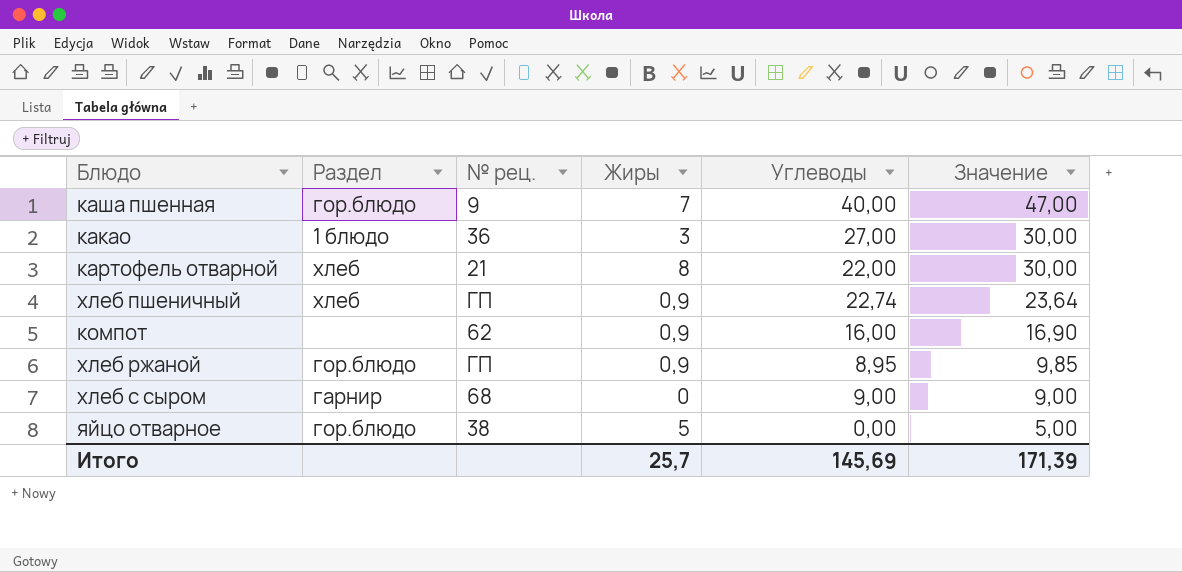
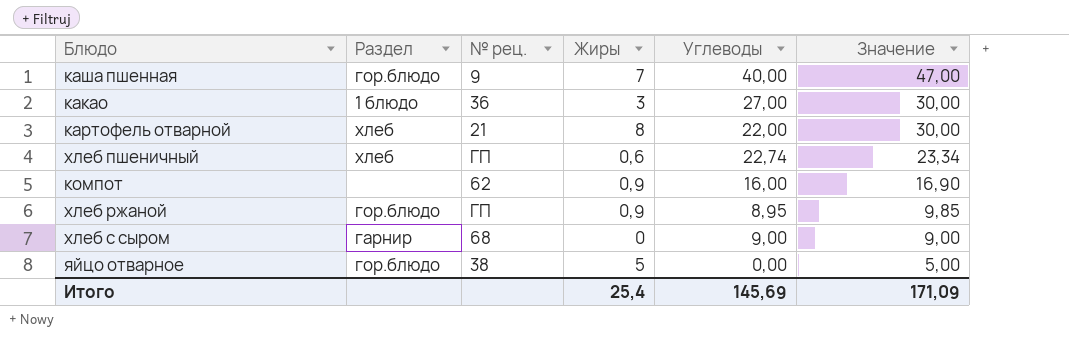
хлеб пшеничный | Жиры: 0,9 -> 0,6
хлеб пшеничный | Значение: 23,64 -> 23,34
Итого | Жиры: 25,7 -> 25,4
Итого | Значение: 171,39 -> 171,09

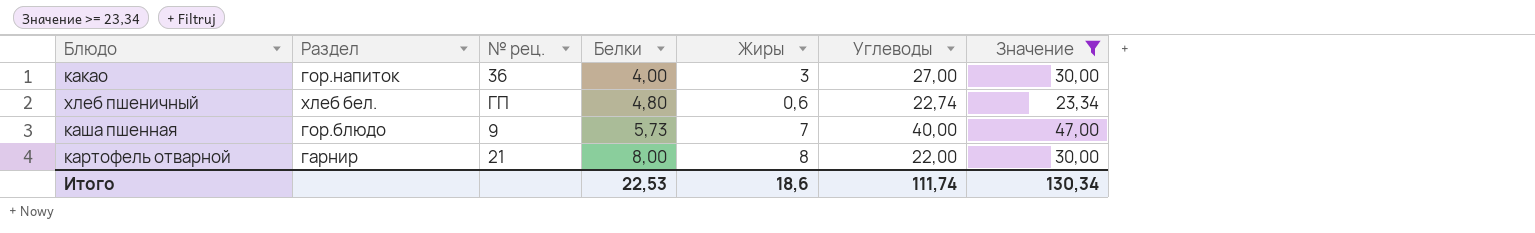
filter: none -> Значение >= 23,34
row order: Значение descending -> Белки ascending
column Белки | position: none -> 4
какао | Раздел: 1 блюдо -> гор.напиток
хлеб пшеничный | Раздел: хлеб -> хлеб бел.
картофель отварной | Раздел: хлеб -> гарнир
Итого | Жиры: 25,4 -> 18,6
Итого | Углеводы: 145,69 -> 111,74
Итого | Значение: 171,09 -> 130,34

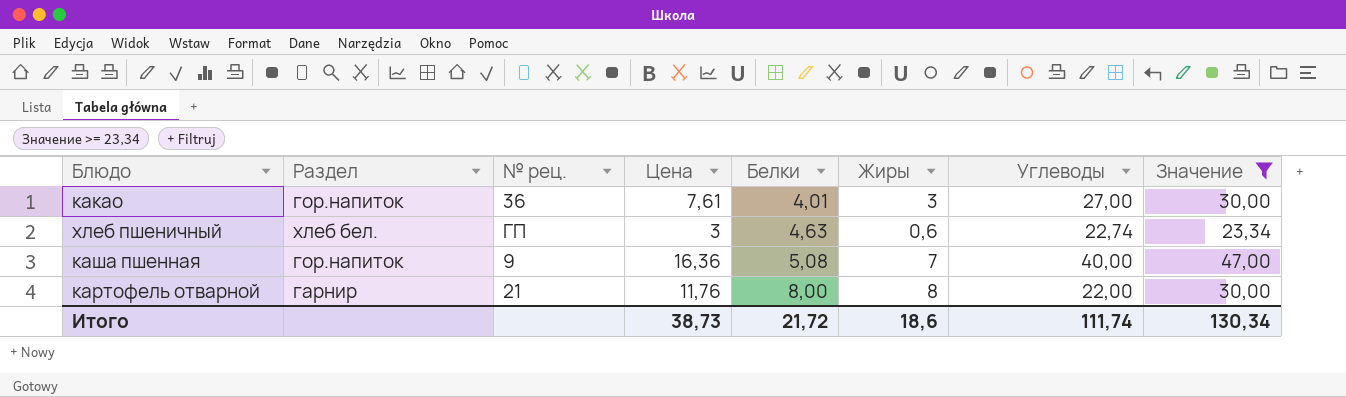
column Цена | position: none -> 4
какао | Белки: 4,00 -> 4,01
хлеб пшеничный | Белки: 4,80 -> 4,63
каша пшенная | Раздел: гор.блюдо -> гор.напиток
каша пшенная | Белки: 5,73 -> 5,08
Итого | Белки: 22,53 -> 21,72

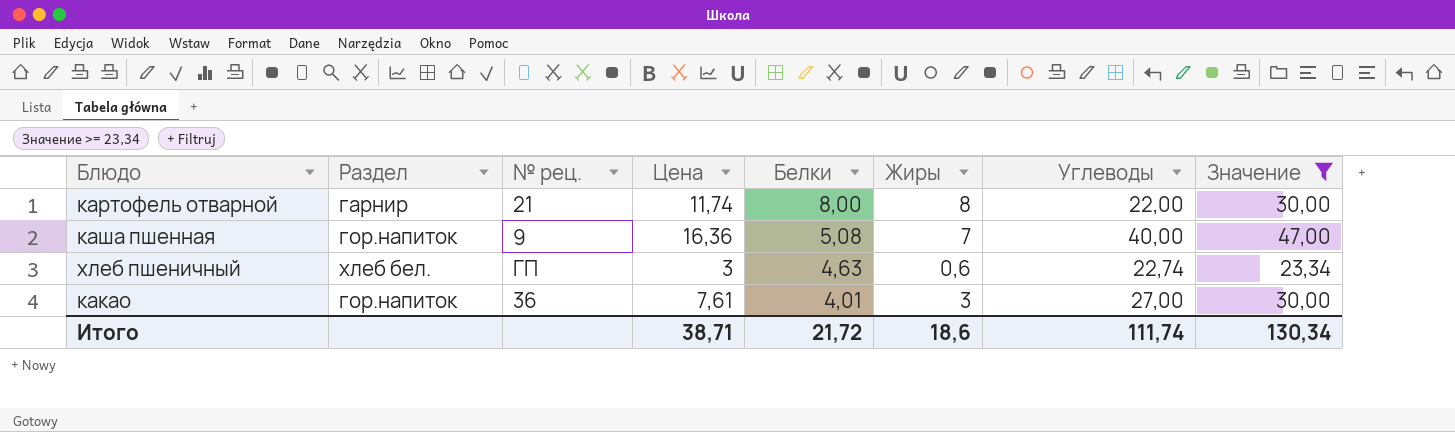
row order: Белки ascending -> Белки descending
картофель отварной | Цена: 11,76 -> 11,74
Итого | Цена: 38,73 -> 38,71

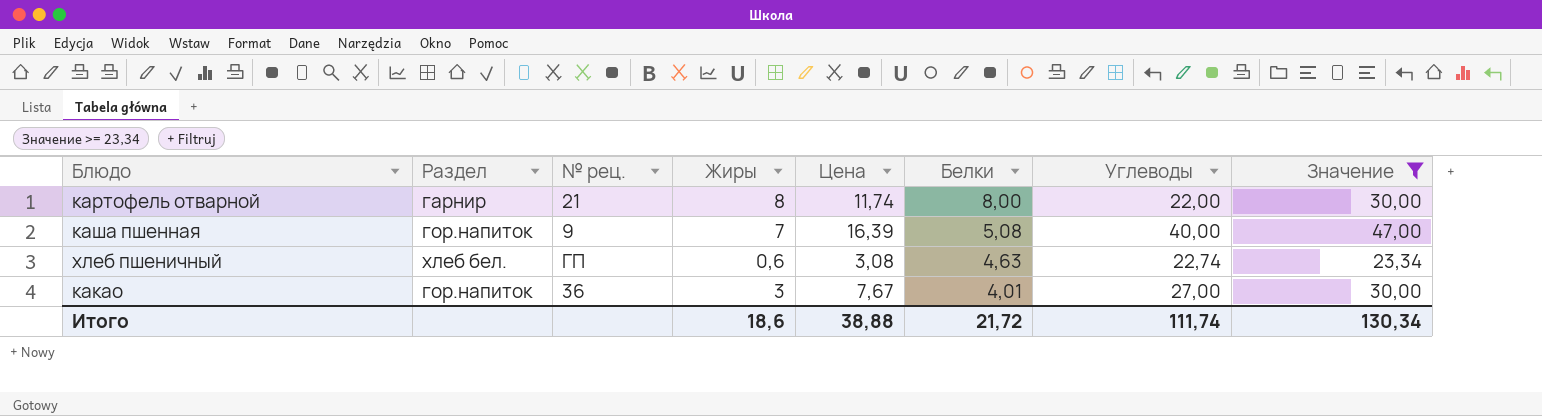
column Жиры | position: 6 -> 4
каша пшенная | Цена: 16,36 -> 16,39
хлеб пшеничный | Цена: 3 -> 3,08
какао | Цена: 7,61 -> 7,67
Итого | Цена: 38,71 -> 38,88

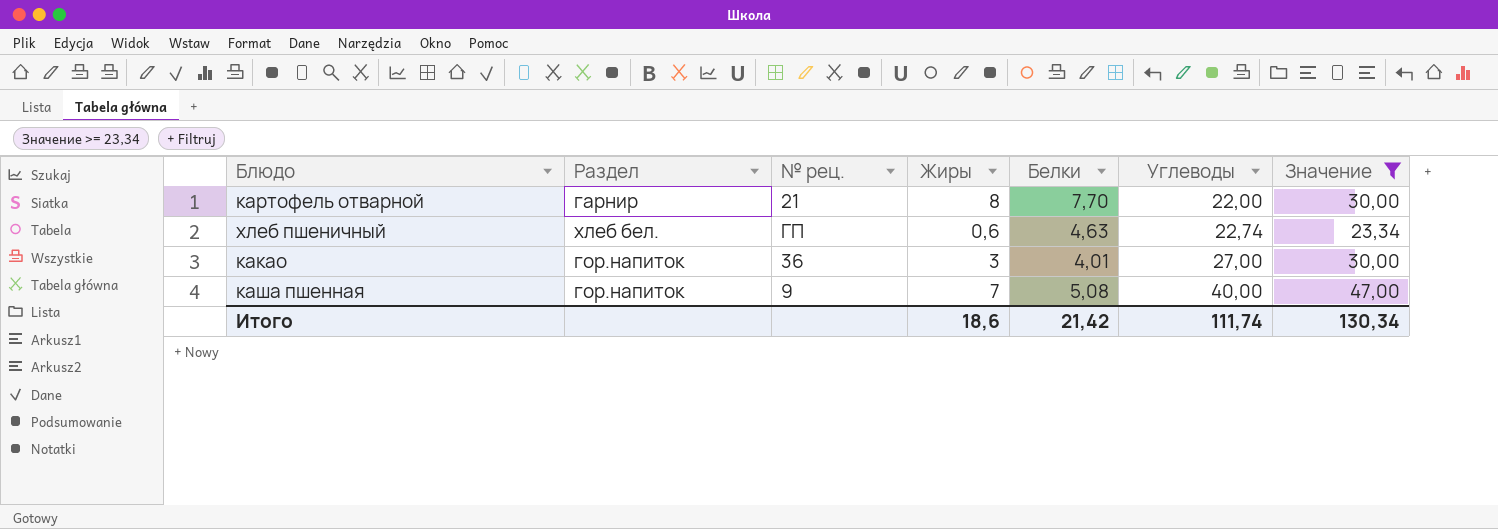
row order: Белки descending -> Углеводы ascending
column Цена | position: 5 -> none
картофель отварной | Белки: 8,00 -> 7,70
Итого | Белки: 21,72 -> 21,42

